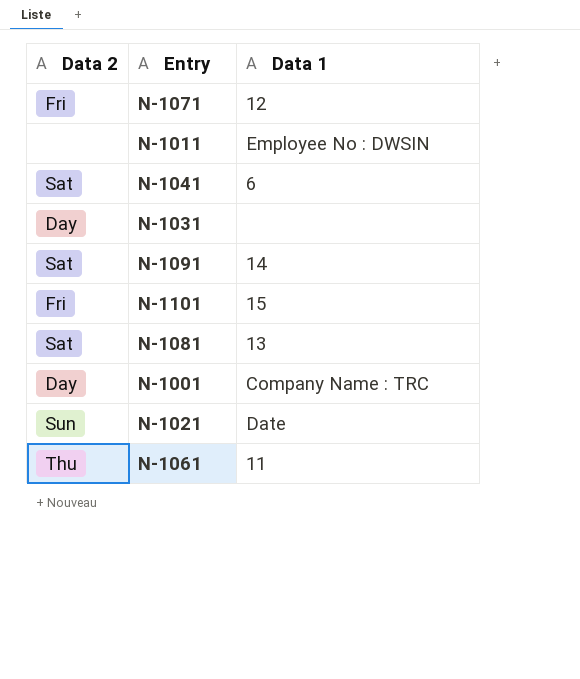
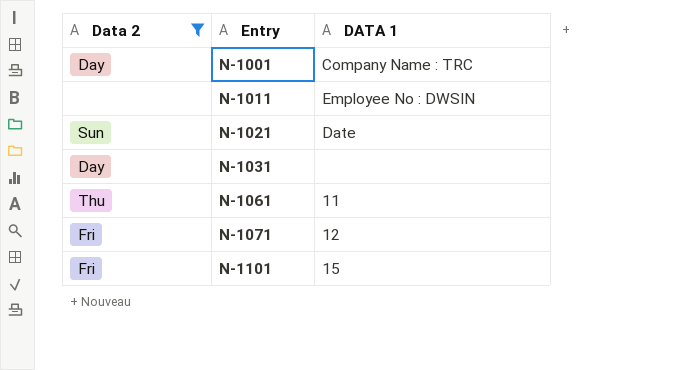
filter: none -> Data 2 != Sat
row order: none -> Entry ascending
column name: Data 1 -> DATA 1

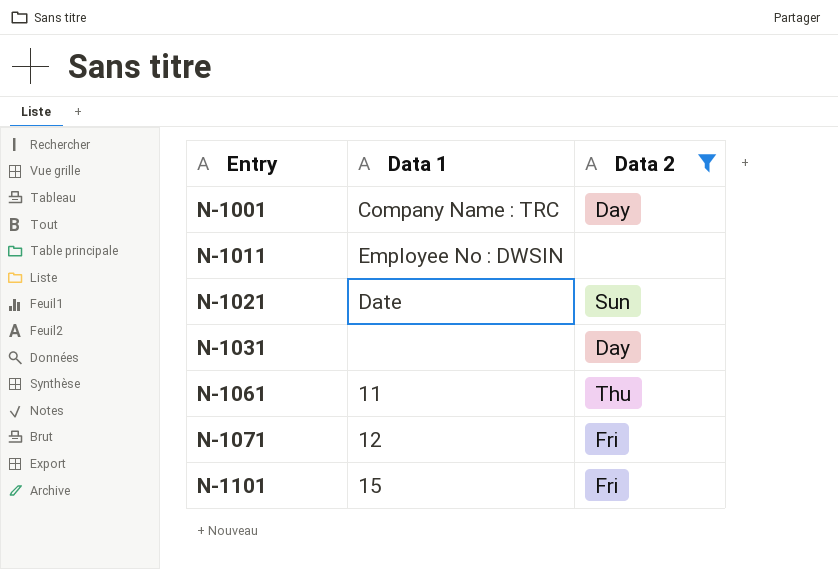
column name: DATA 1 -> Data 1
column Data 2 | position: 1 -> 3

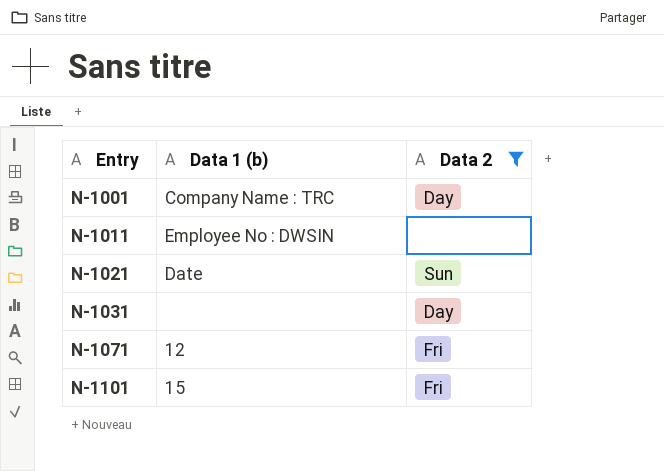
column name: Data 1 -> Data 1 (b)
row N-1061: 11 | Thu -> none

